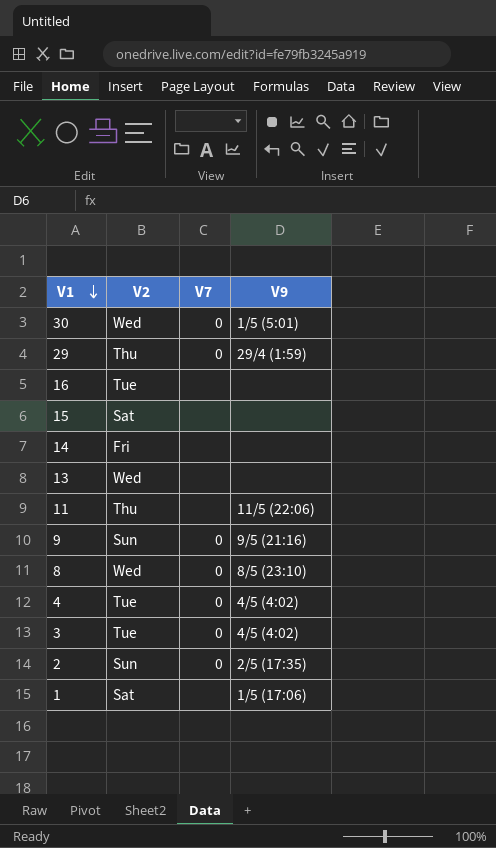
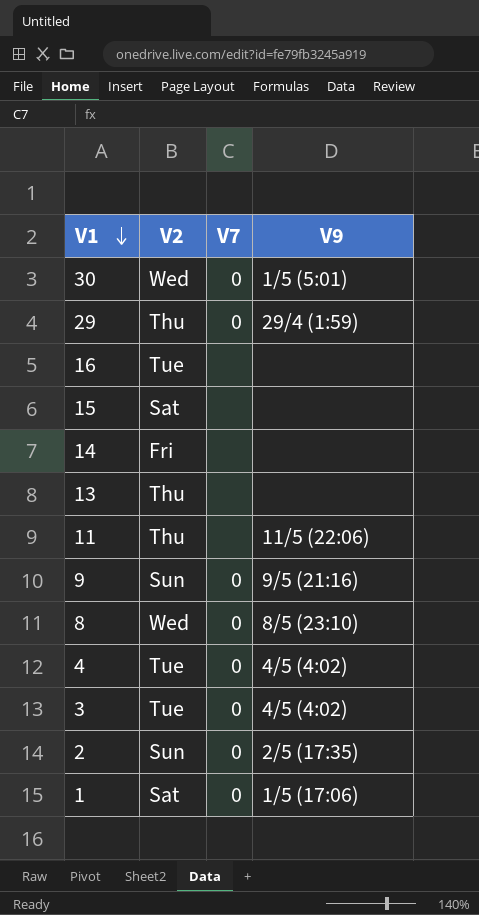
13 | V2: Wed -> Thu
1 | V7: none -> 0

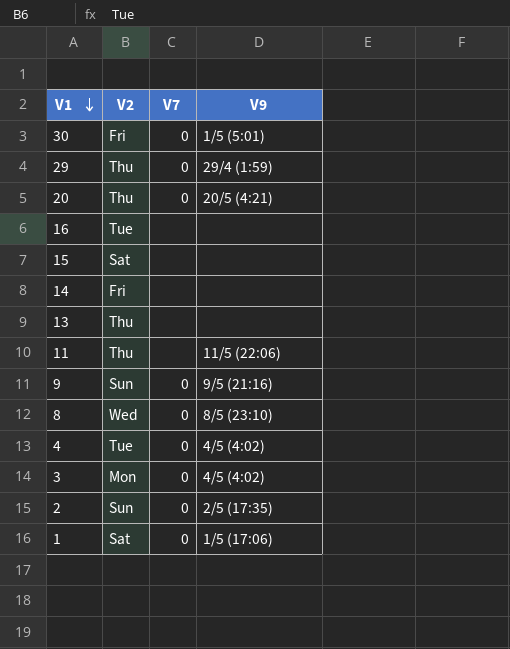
30 | V2: Wed -> Fri
row 20: none -> Thu | 0 | 20/5 (4:21)
3 | V2: Tue -> Mon

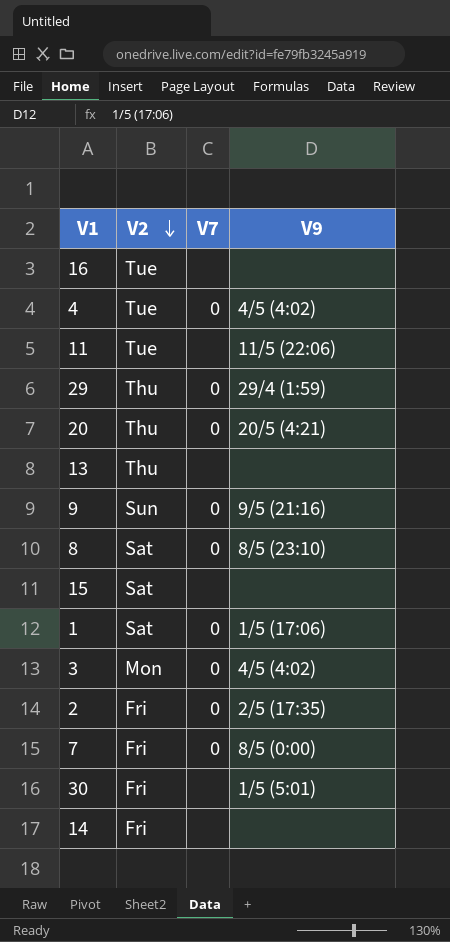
row order: V1 descending -> V2 descending
11 | V2: Thu -> Tue
8 | V2: Wed -> Sat
2 | V2: Sun -> Fri
row 7: none -> Fri | 0 | 8/5 (0:00)
30 | V7: 0 -> none

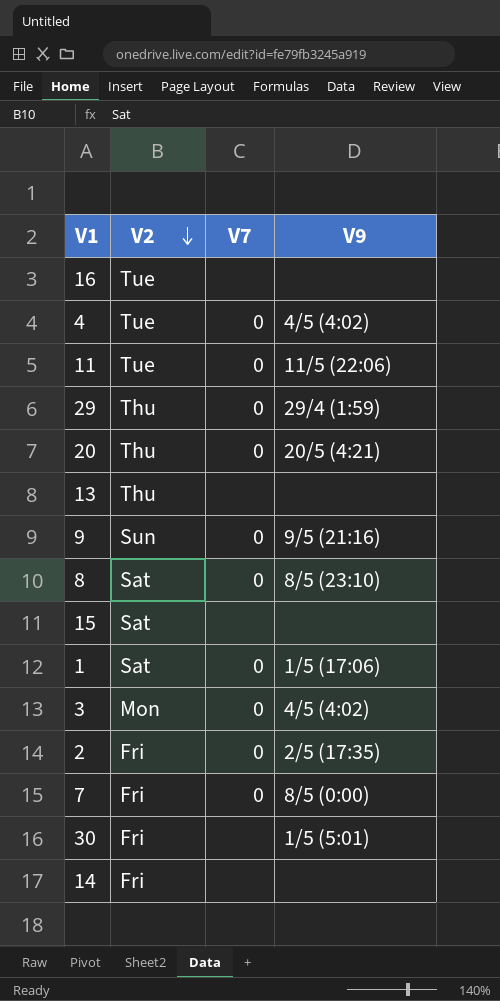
11 | V7: none -> 0

